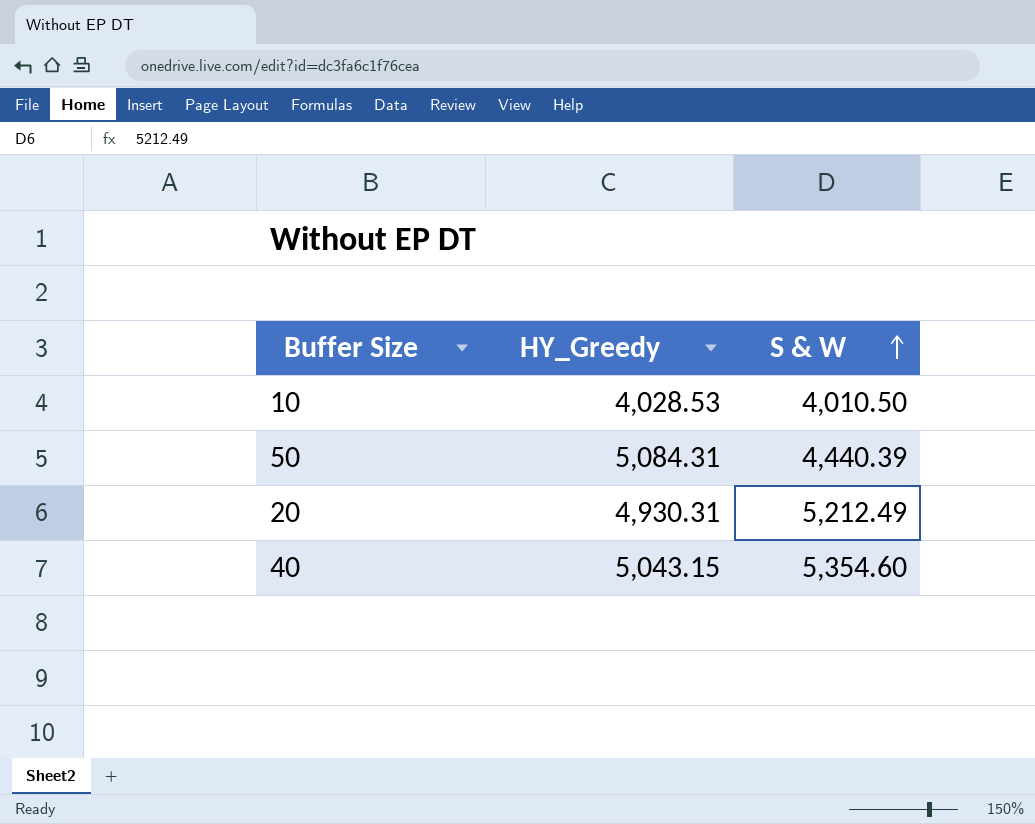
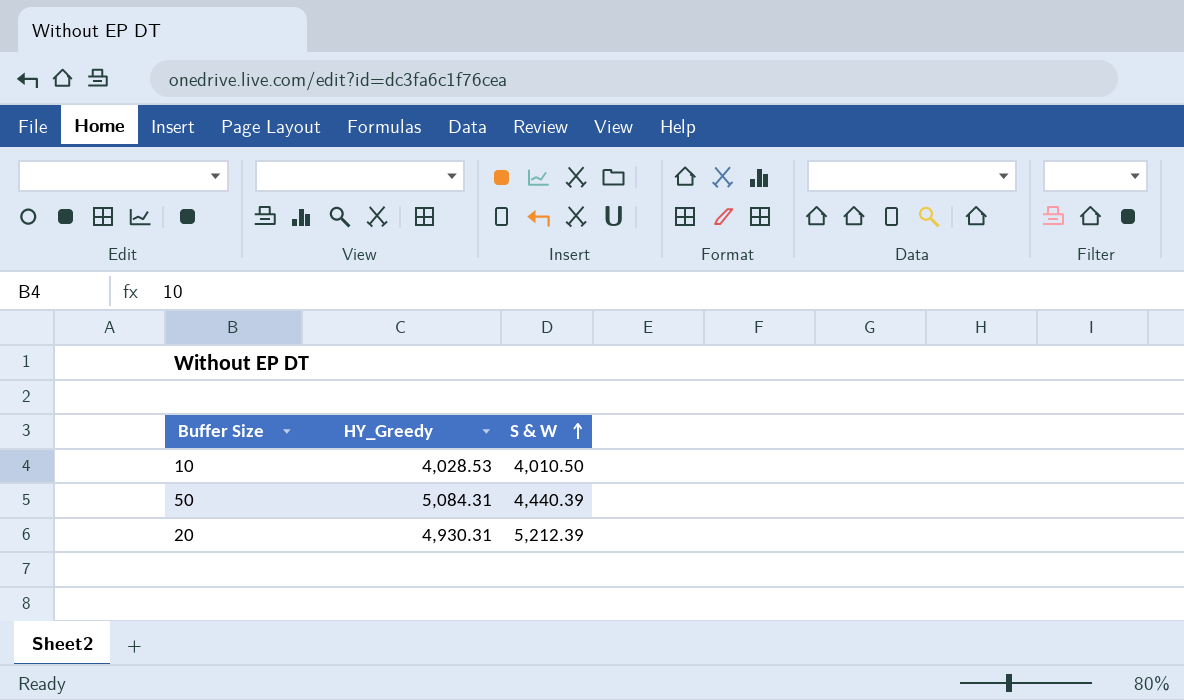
row 40: 5,043.15 | 5,354.60 -> none
20 | S & W: 5,212.49 -> 5,212.39

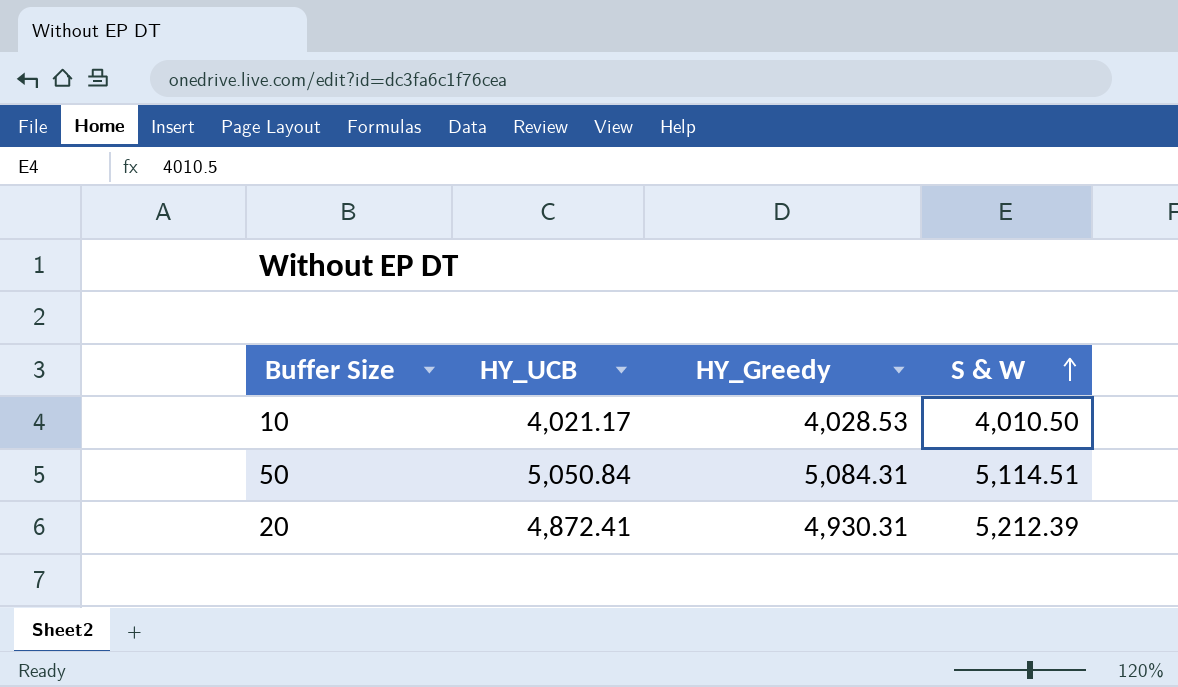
column HY_UCB | position: none -> 2
50 | S & W: 4,440.39 -> 5,114.51

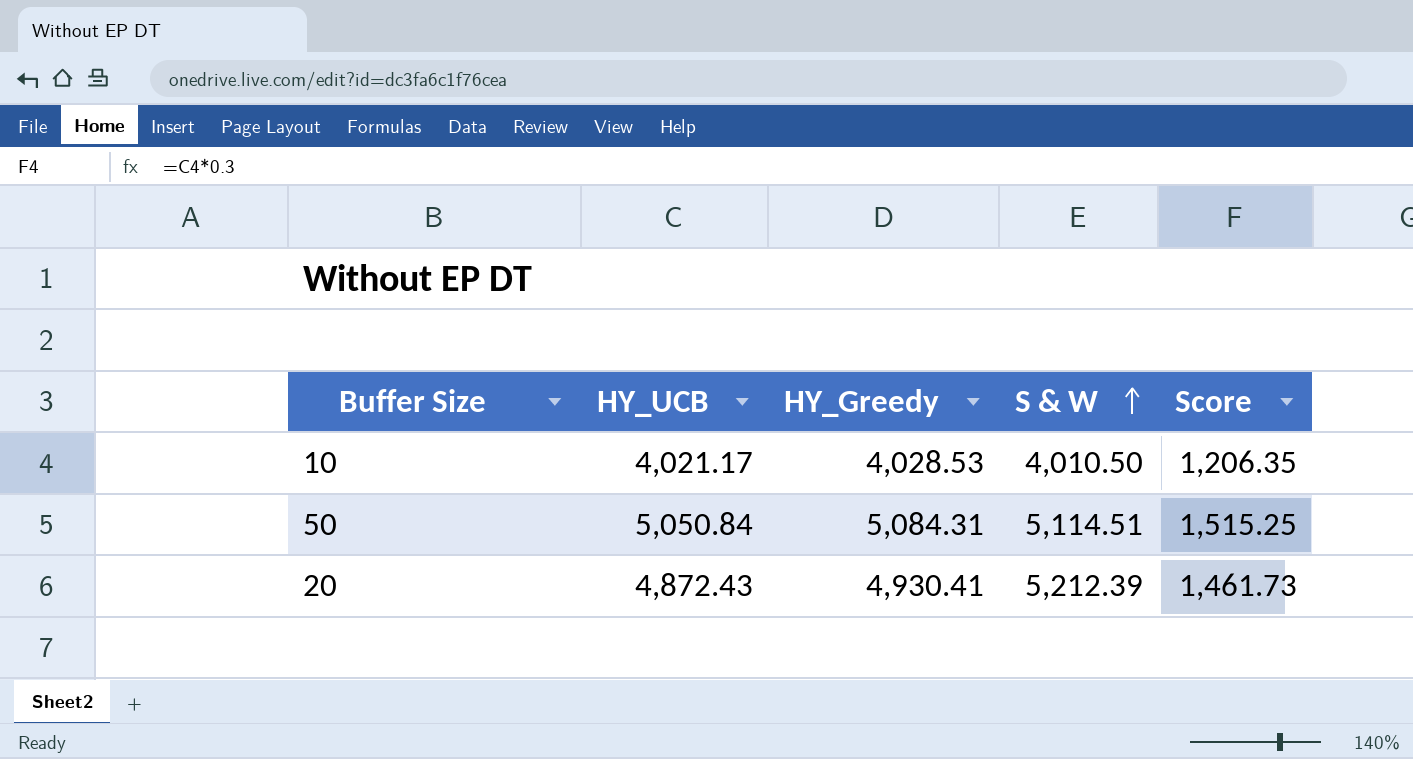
column Score | formula: none -> [HY_UCB] * 0.3
20 | HY_UCB: 4,872.41 -> 4,872.43
20 | HY_Greedy: 4,930.31 -> 4,930.41

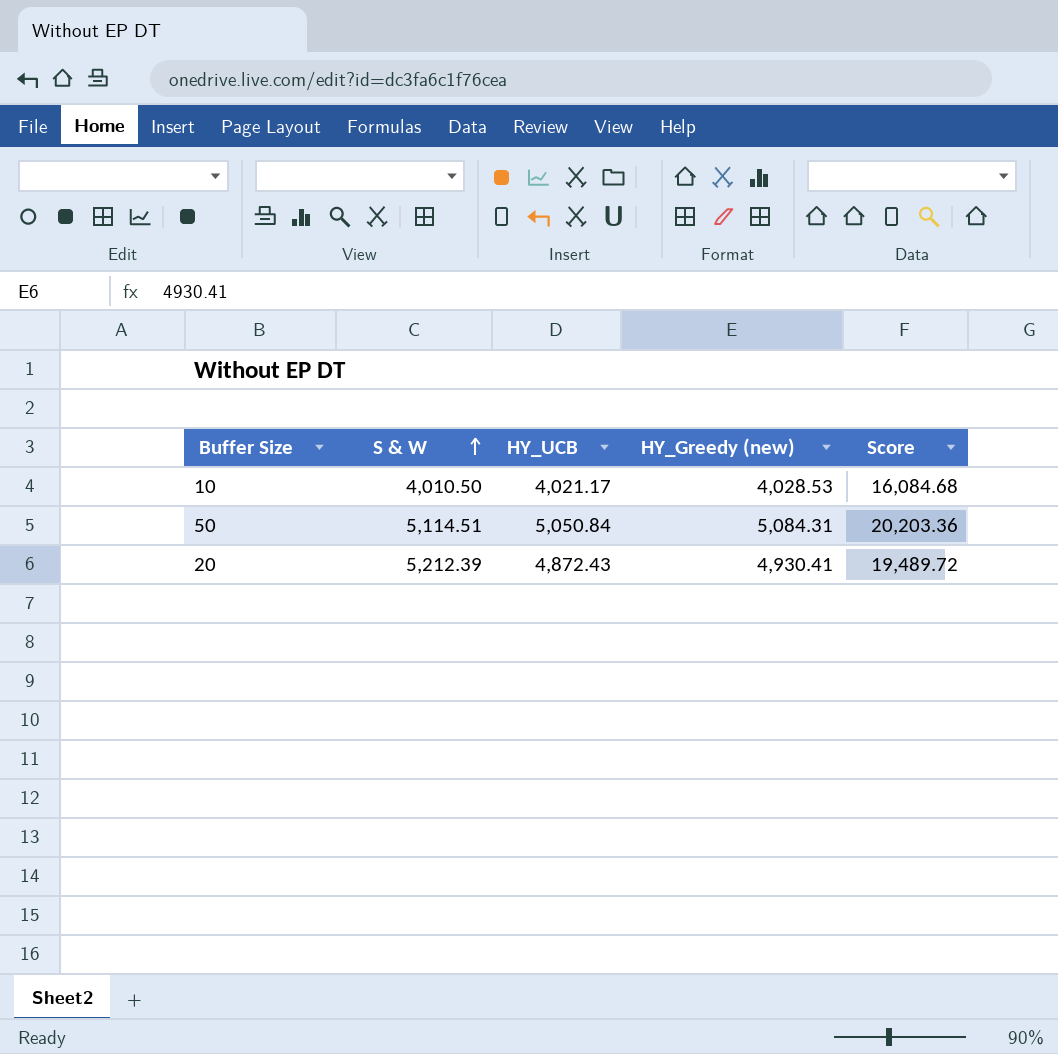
column S & W | position: 4 -> 2
column name: HY_Greedy -> HY_Greedy (new)
column Score | formula: [HY_UCB] * 0.3 -> [HY_UCB] * 4

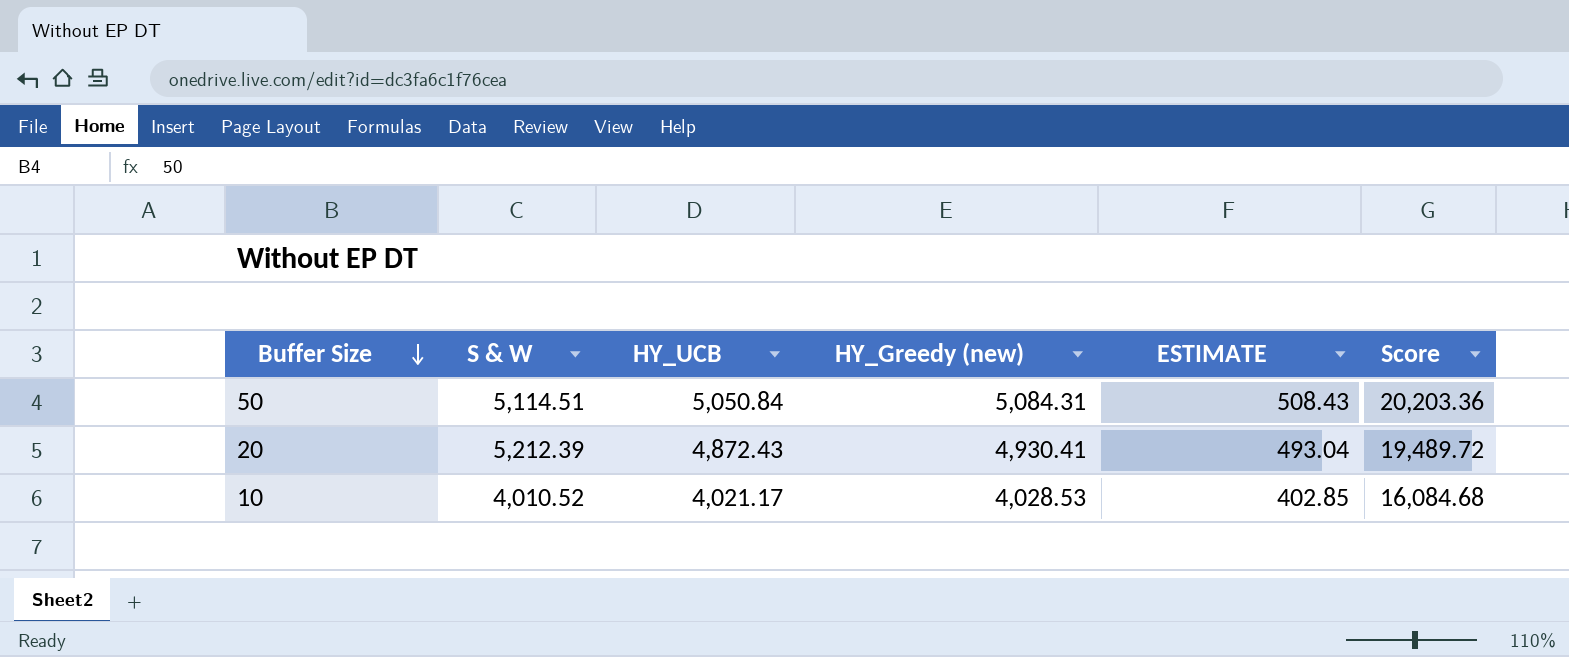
row order: S & W ascending -> Buffer Size descending
column ESTIMATE | formula: none -> [HY_Greedy (new)] * 0.1
10 | S & W: 4,010.50 -> 4,010.52

